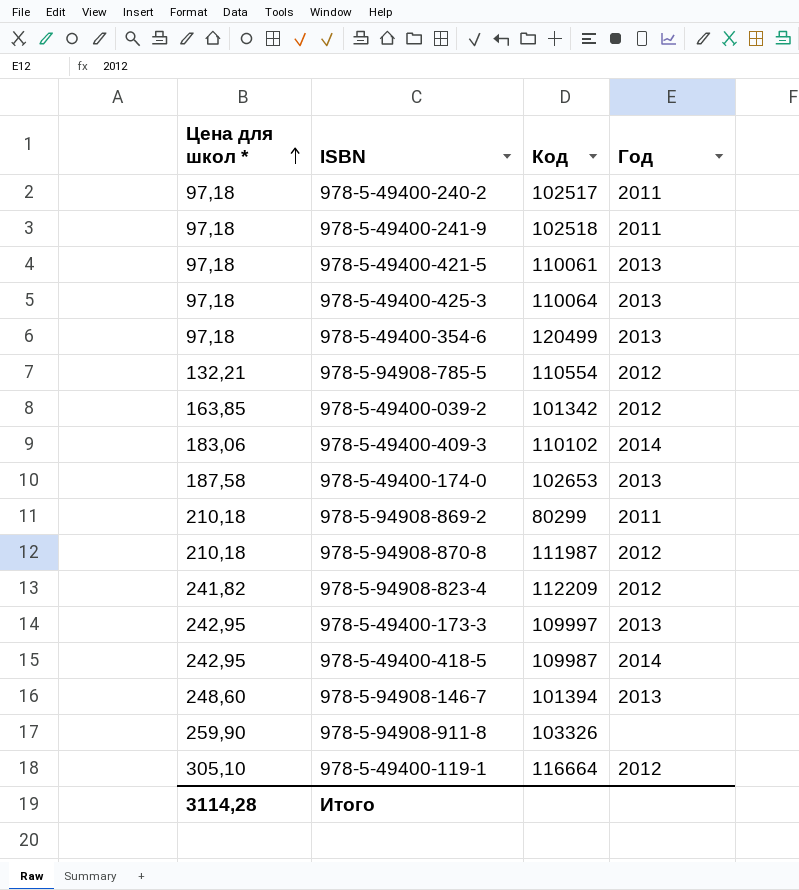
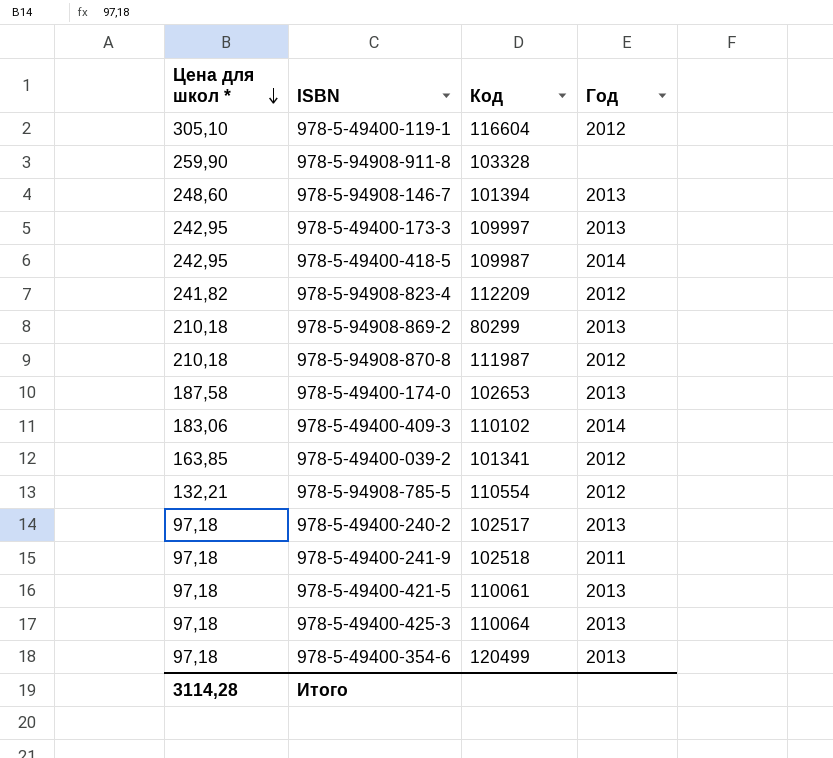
row order: Цена для школ * ascending -> Цена для школ * descending
978-5-49400-119-1 | Код: 116664 -> 116604
978-5-94908-911-8 | Код: 103326 -> 103328
978-5-94908-869-2 | Год: 2011 -> 2013
978-5-49400-039-2 | Код: 101342 -> 101341
978-5-49400-240-2 | Год: 2011 -> 2013

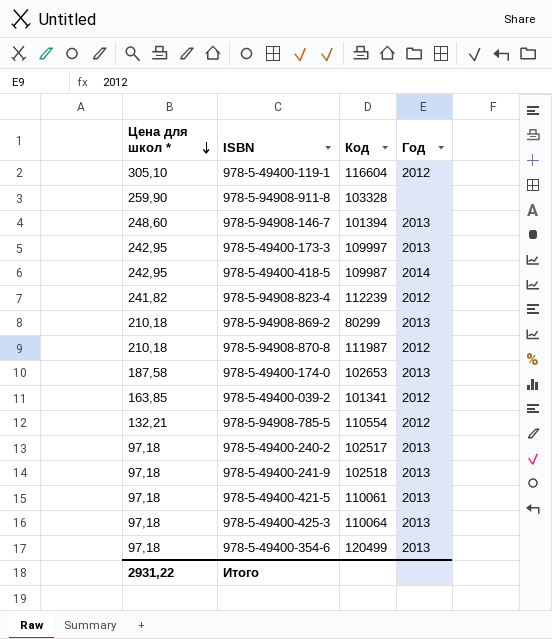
row 978-5-49400-409-3: 183,06 | 110102 | 2014 -> none
978-5-94908-823-4 | Код: 112209 -> 112239
978-5-49400-241-9 | Год: 2011 -> 2013
Итого | Цена для школ *: 3114,28 -> 2931,22

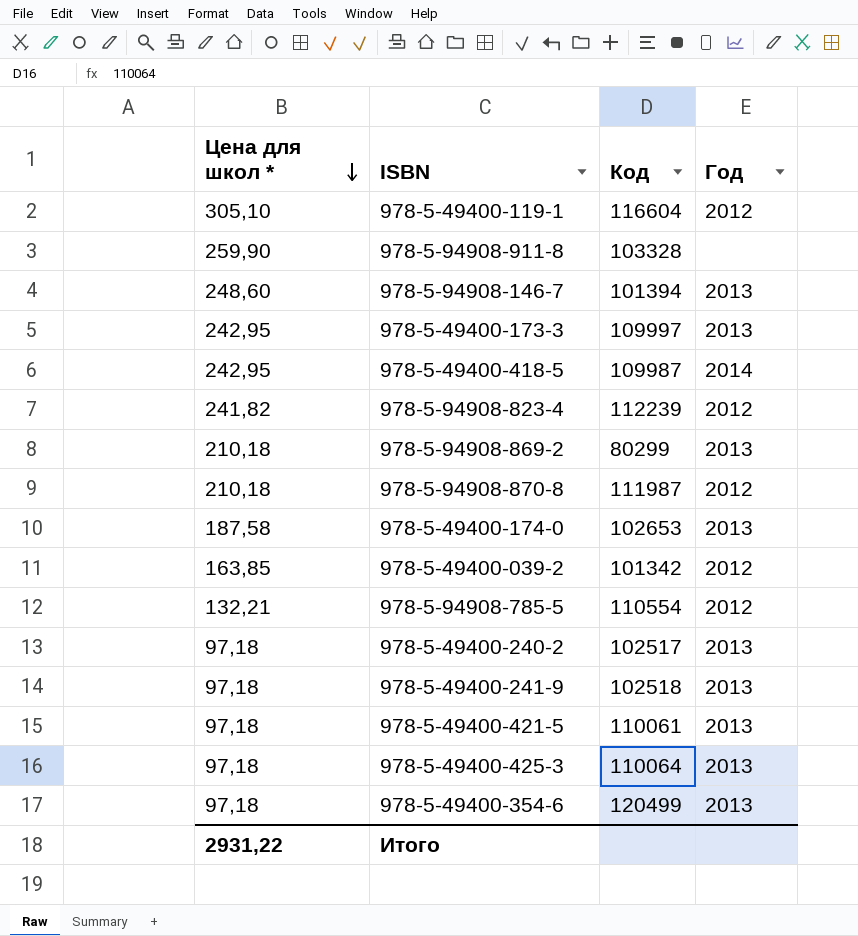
978-5-49400-039-2 | Код: 101341 -> 101342

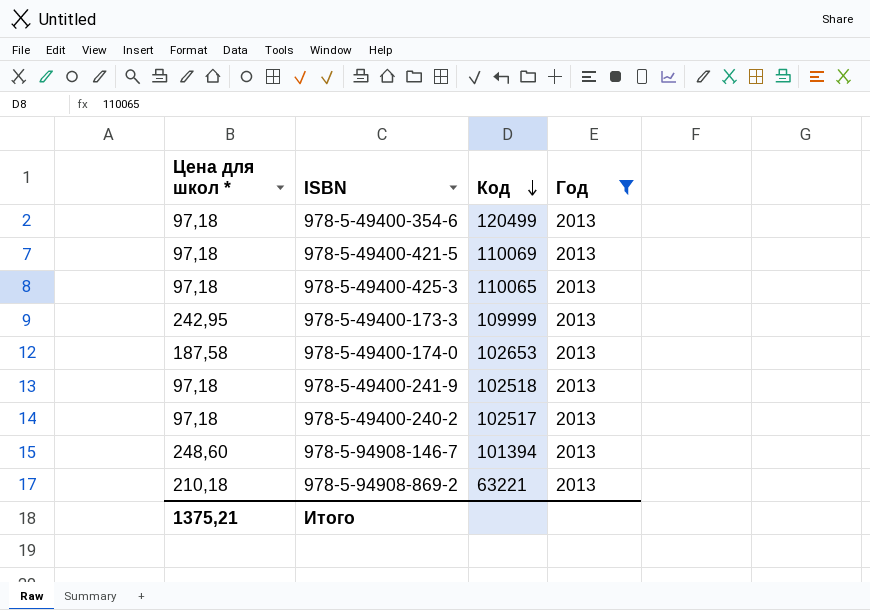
filter: none -> Год = 2013
row order: Цена для школ * descending -> Код descending
978-5-49400-421-5 | Код: 110061 -> 110069
978-5-49400-425-3 | Код: 110064 -> 110065
978-5-49400-173-3 | Код: 109997 -> 109999
978-5-94908-869-2 | Код: 80299 -> 63221
Итого | Цена для школ *: 2931,22 -> 1375,21

